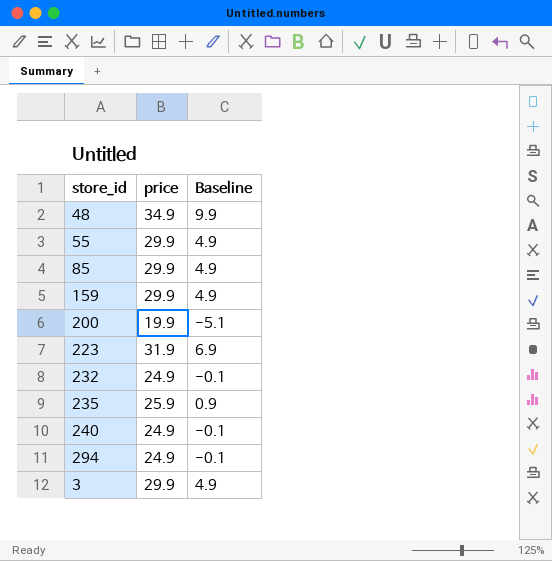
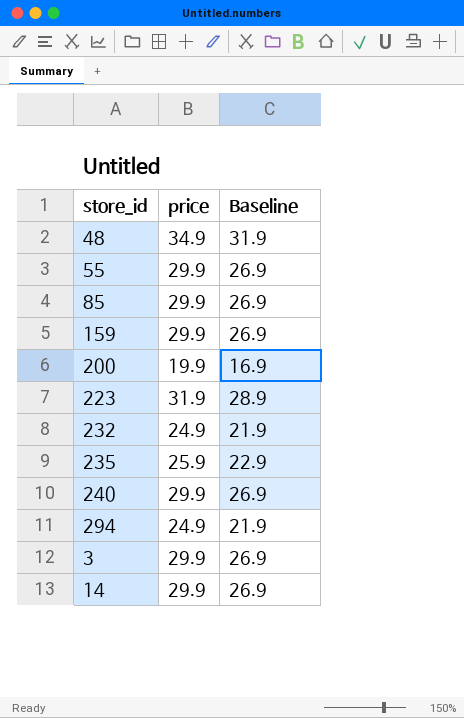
column Baseline | formula: [price] - 25 -> [price] - 3
240 | price: 24.9 -> 29.9
row 14: none -> 29.9 | 26.9

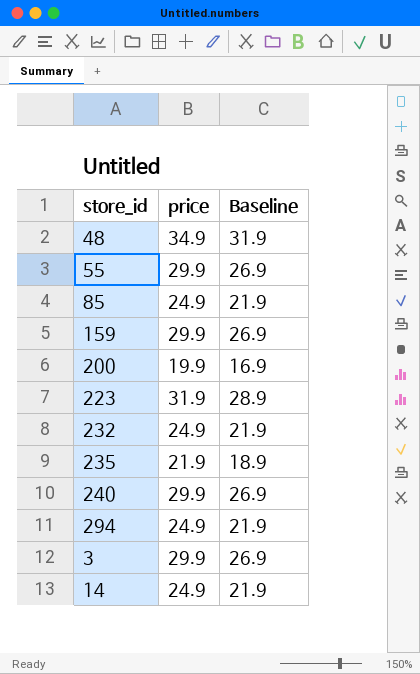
85 | price: 29.9 -> 24.9
85 | Baseline: 26.9 -> 21.9
235 | price: 25.9 -> 21.9
235 | Baseline: 22.9 -> 18.9
14 | price: 29.9 -> 24.9
14 | Baseline: 26.9 -> 21.9

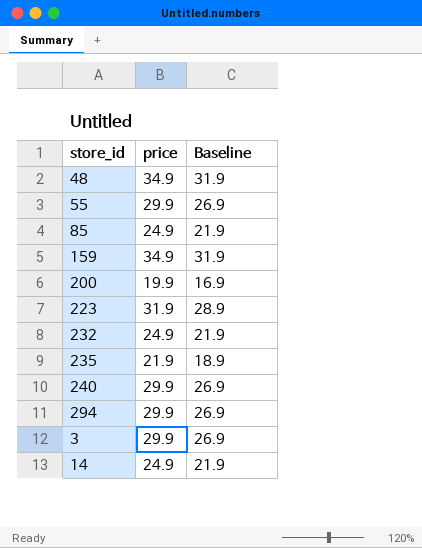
159 | price: 29.9 -> 34.9
159 | Baseline: 26.9 -> 31.9
294 | price: 24.9 -> 29.9
294 | Baseline: 21.9 -> 26.9

